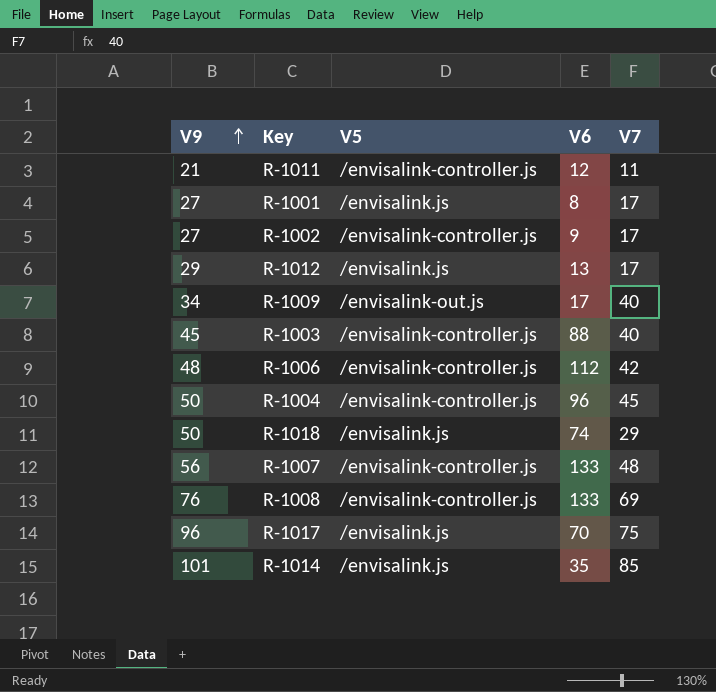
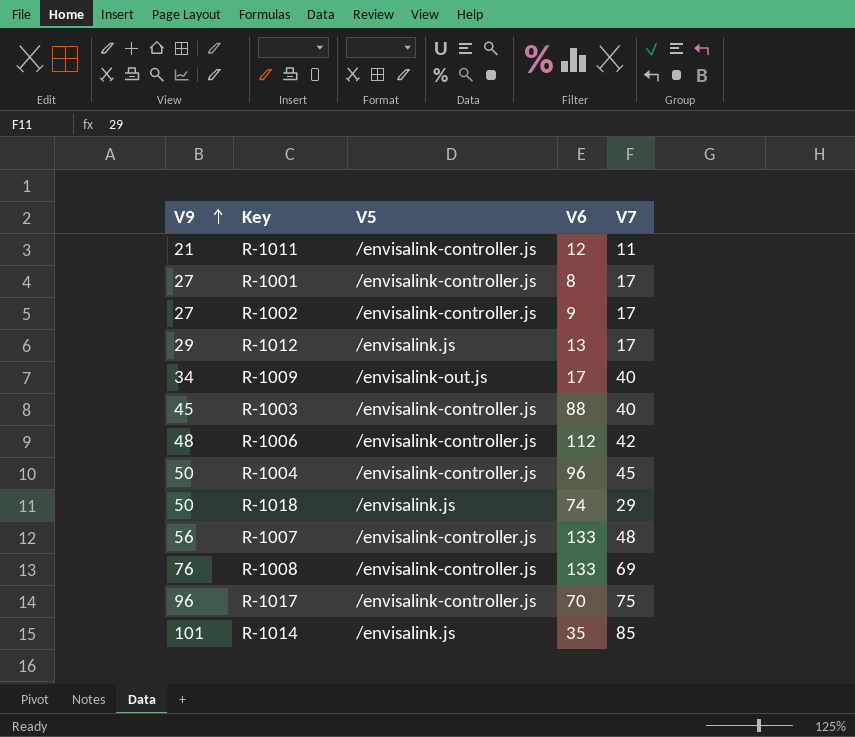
R-1001 | V5: /envisalink.js -> /envisalink-controller.js
R-1017 | V5: /envisalink.js -> /envisalink-controller.js

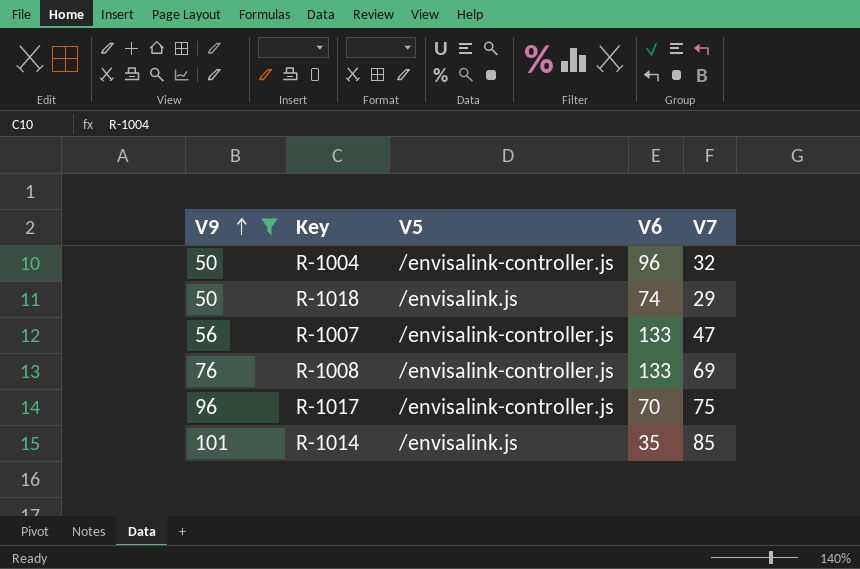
filter: none -> V9 >= 50
R-1004 | V7: 45 -> 32
R-1007 | V7: 48 -> 47

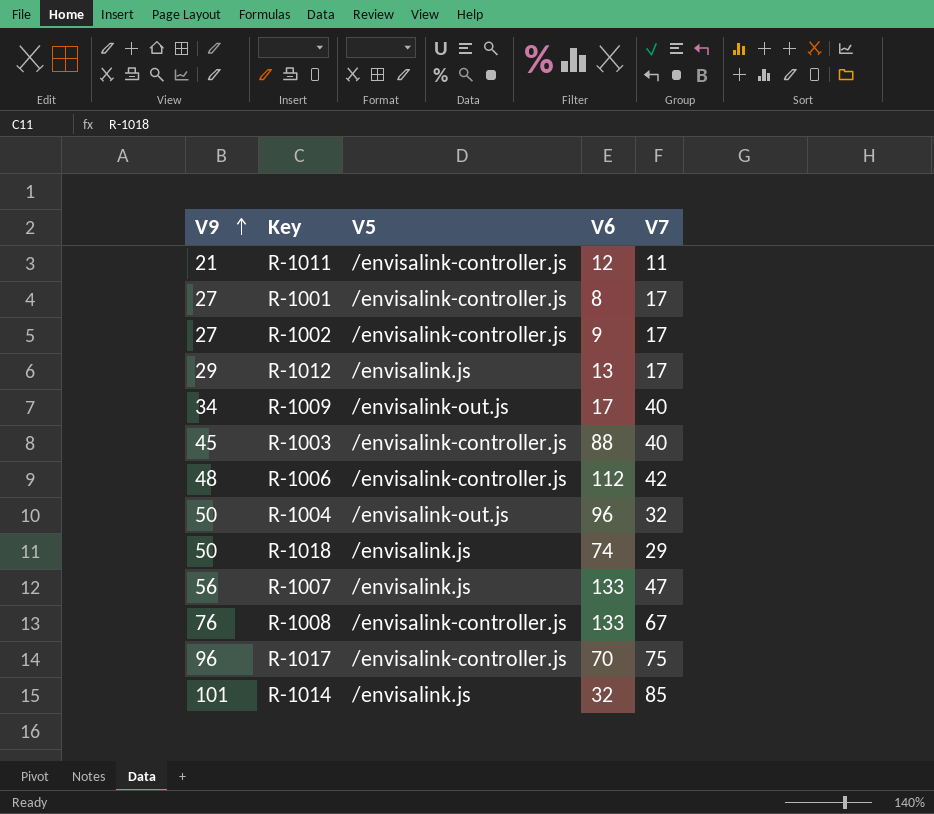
filter: V9 >= 50 -> none
R-1004 | V5: /envisalink-controller.js -> /envisalink-out.js
R-1007 | V5: /envisalink-controller.js -> /envisalink.js
R-1008 | V7: 69 -> 67
R-1014 | V6: 35 -> 32

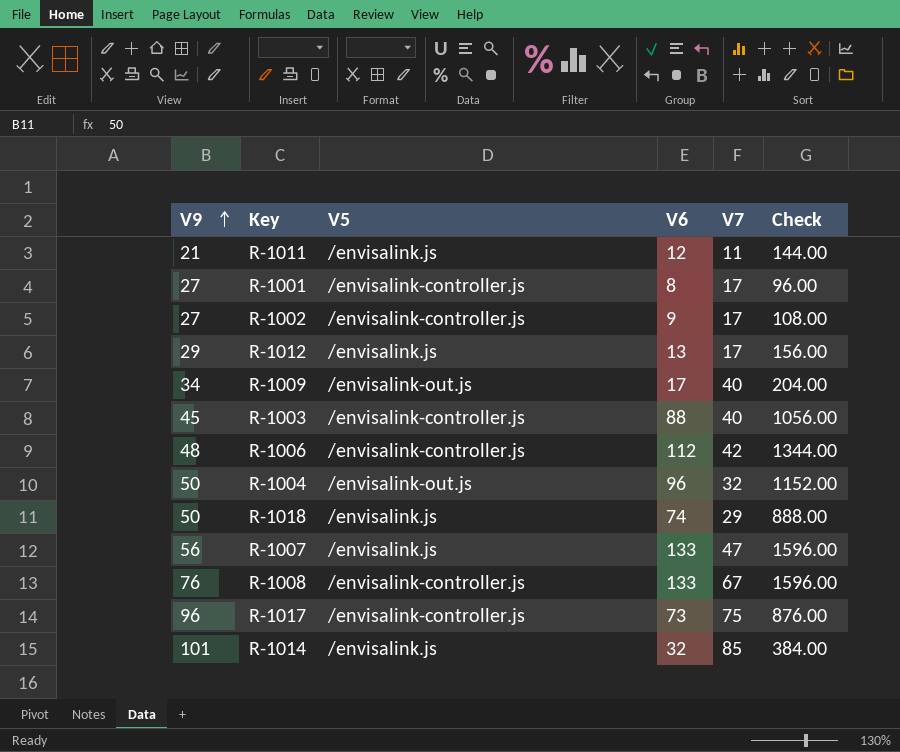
column Check | formula: none -> [V6] * 12
R-1011 | V5: /envisalink-controller.js -> /envisalink.js
R-1017 | V6: 70 -> 73

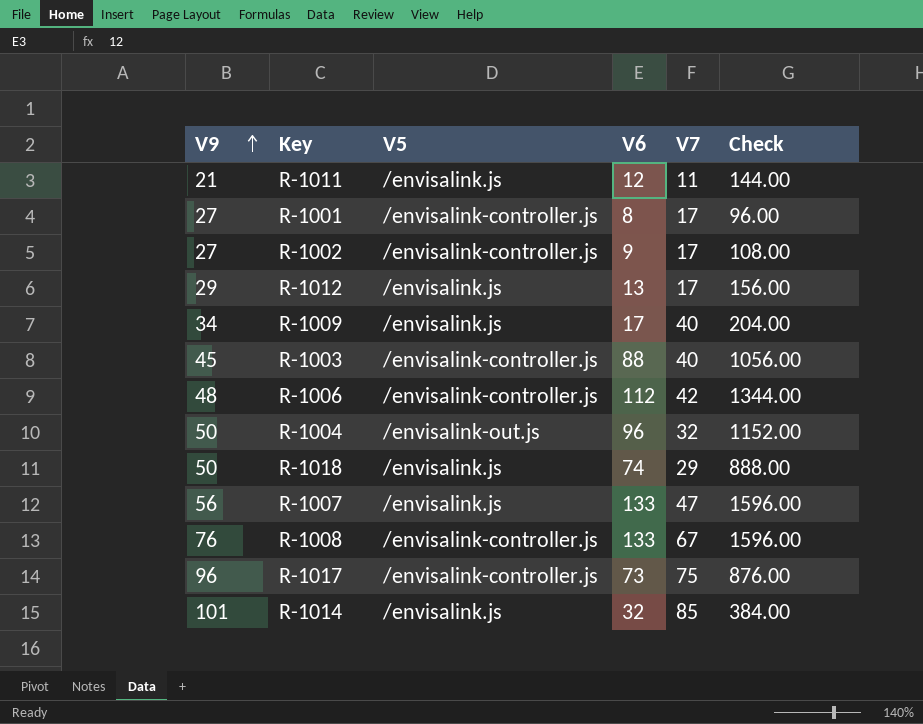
R-1009 | V5: /envisalink-out.js -> /envisalink.js

